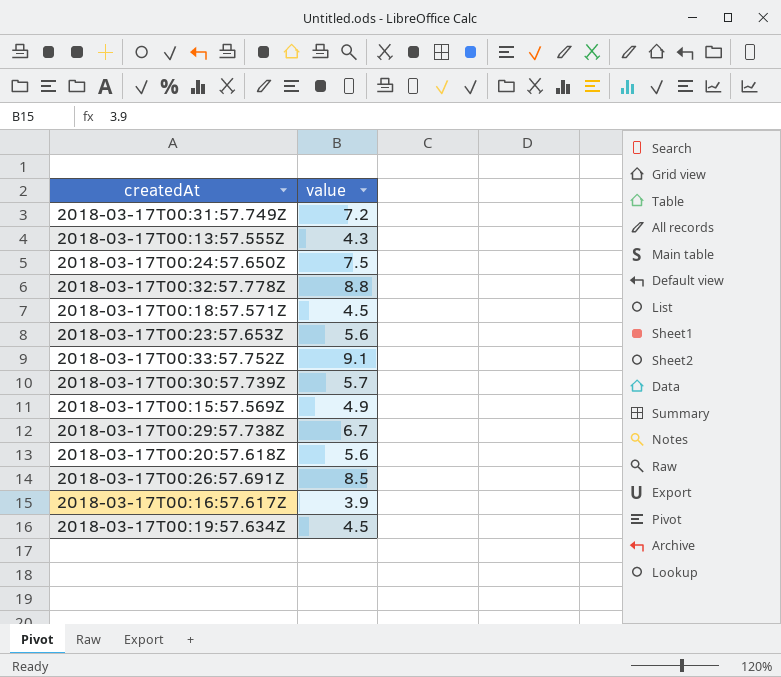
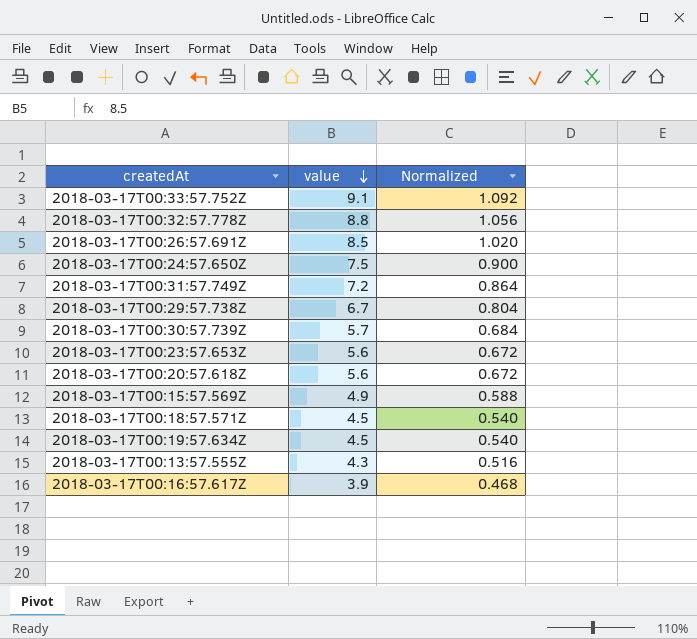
row order: none -> value descending
column Normalized | formula: none -> [value] * 0.12

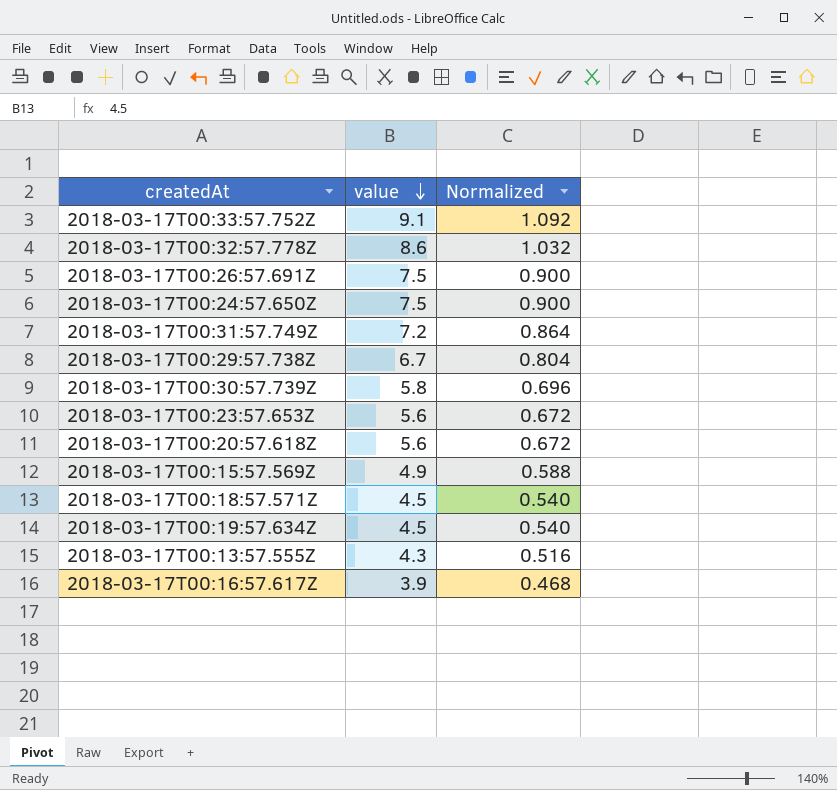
2018-03-17T00:32:57.778Z | value: 8.8 -> 8.6
2018-03-17T00:32:57.778Z | Normalized: 1.056 -> 1.032
2018-03-17T00:26:57.691Z | value: 8.5 -> 7.5
2018-03-17T00:26:57.691Z | Normalized: 1.020 -> 0.900
2018-03-17T00:30:57.739Z | value: 5.7 -> 5.8
2018-03-17T00:30:57.739Z | Normalized: 0.684 -> 0.696

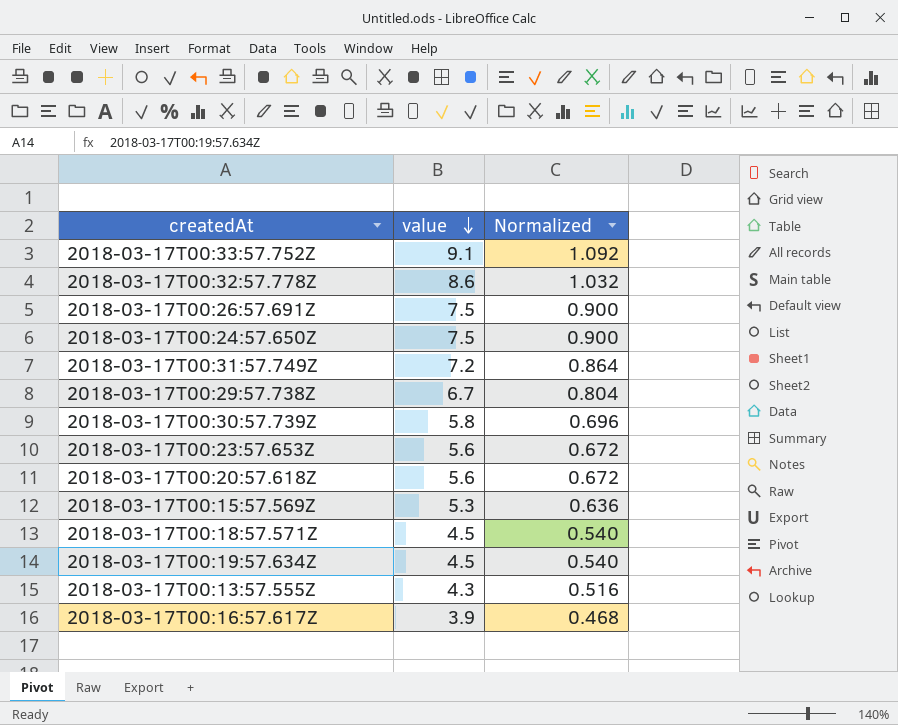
2018-03-17T00:15:57.569Z | value: 4.9 -> 5.3
2018-03-17T00:15:57.569Z | Normalized: 0.588 -> 0.636

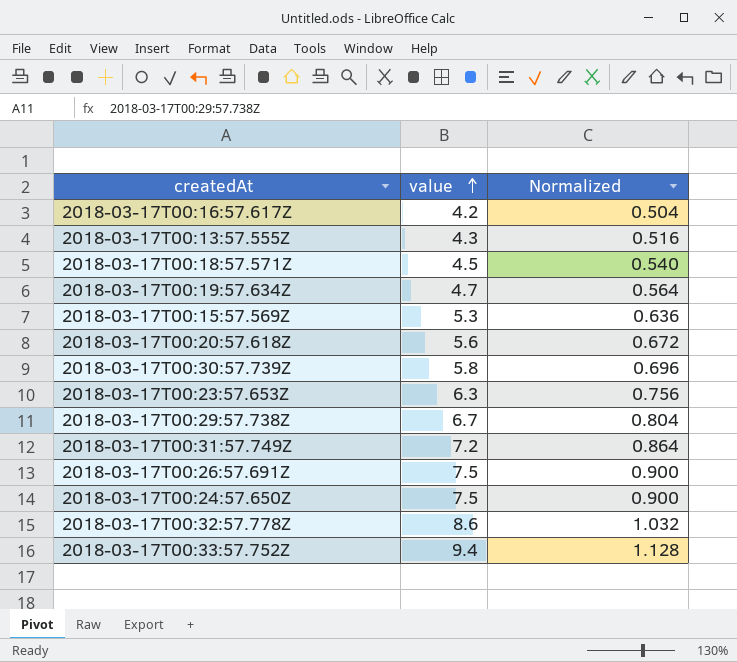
row order: value descending -> value ascending
2018-03-17T00:16:57.617Z | value: 3.9 -> 4.2
2018-03-17T00:16:57.617Z | Normalized: 0.468 -> 0.504
2018-03-17T00:19:57.634Z | value: 4.5 -> 4.7
2018-03-17T00:19:57.634Z | Normalized: 0.540 -> 0.564
2018-03-17T00:23:57.653Z | value: 5.6 -> 6.3
2018-03-17T00:23:57.653Z | Normalized: 0.672 -> 0.756
2018-03-17T00:33:57.752Z | value: 9.1 -> 9.4
2018-03-17T00:33:57.752Z | Normalized: 1.092 -> 1.128

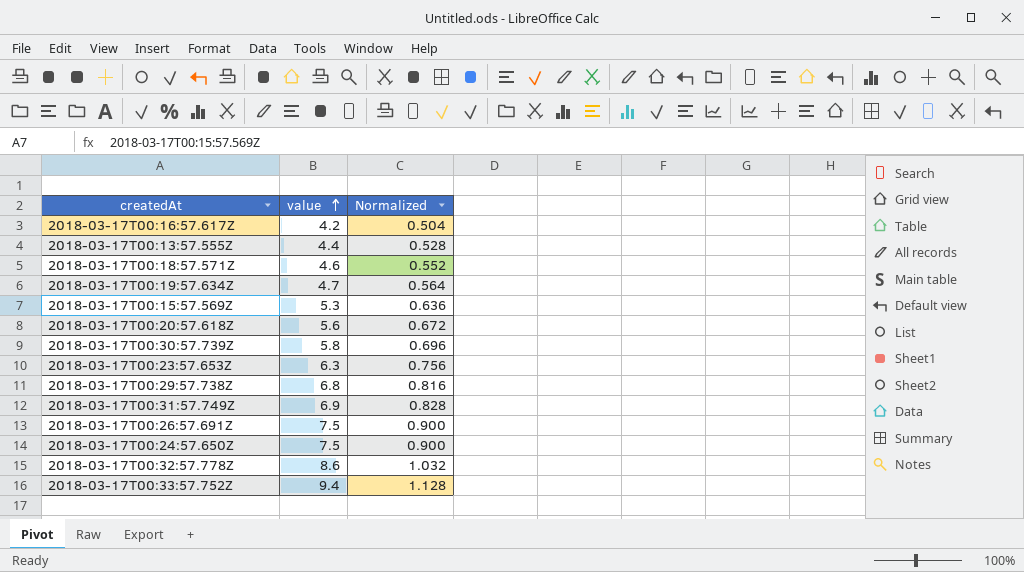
2018-03-17T00:13:57.555Z | value: 4.3 -> 4.4
2018-03-17T00:13:57.555Z | Normalized: 0.516 -> 0.528
2018-03-17T00:18:57.571Z | value: 4.5 -> 4.6
2018-03-17T00:18:57.571Z | Normalized: 0.540 -> 0.552
2018-03-17T00:29:57.738Z | value: 6.7 -> 6.8
2018-03-17T00:29:57.738Z | Normalized: 0.804 -> 0.816
2018-03-17T00:31:57.749Z | value: 7.2 -> 6.9
2018-03-17T00:31:57.749Z | Normalized: 0.864 -> 0.828

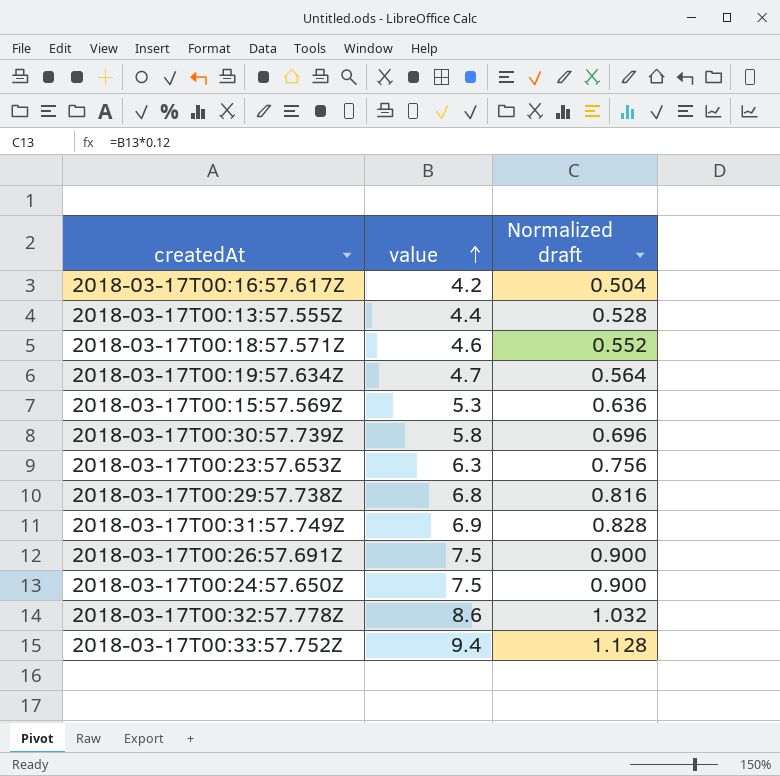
column name: Normalized -> Normalized draft
row 2018-03-17T00:20:57.618Z: 5.6 | 0.672 -> none

